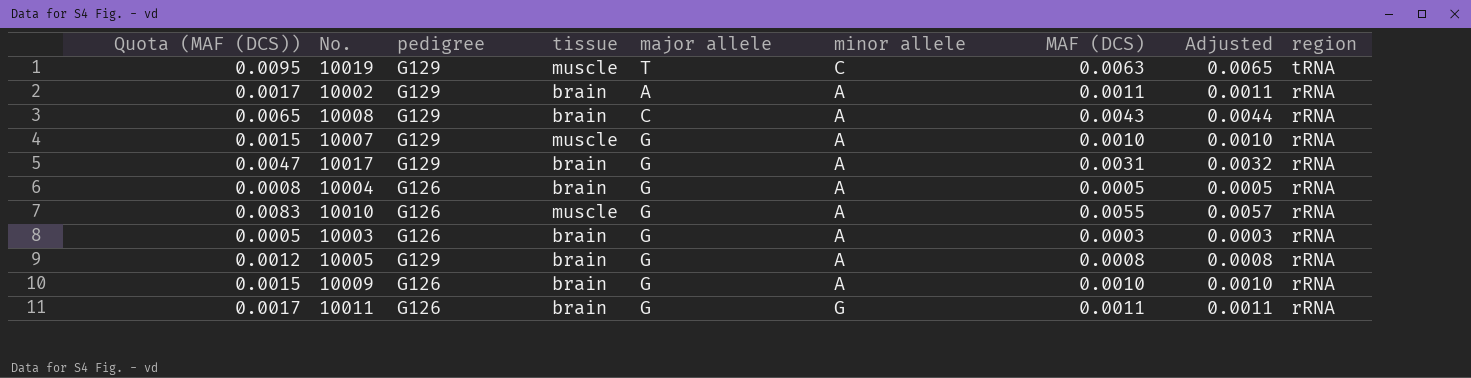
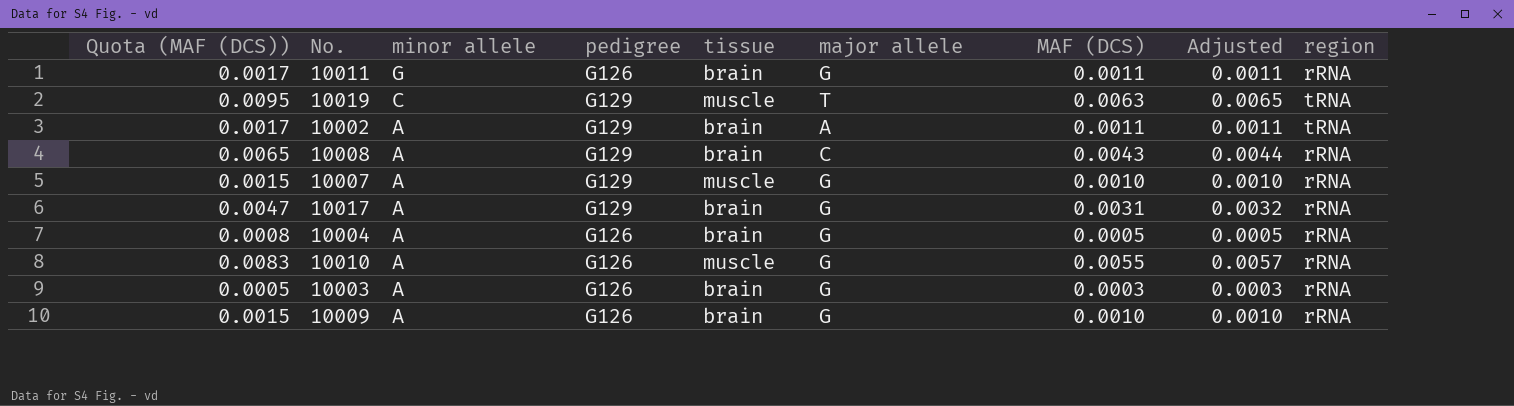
row order: region descending -> minor allele descending
column minor allele | position: 6 -> 3
row 10005: 0.0012 | G129 | brain | G | A | 0.0008 | 0.0008 | rRNA -> none
10002 | region: rRNA -> tRNA

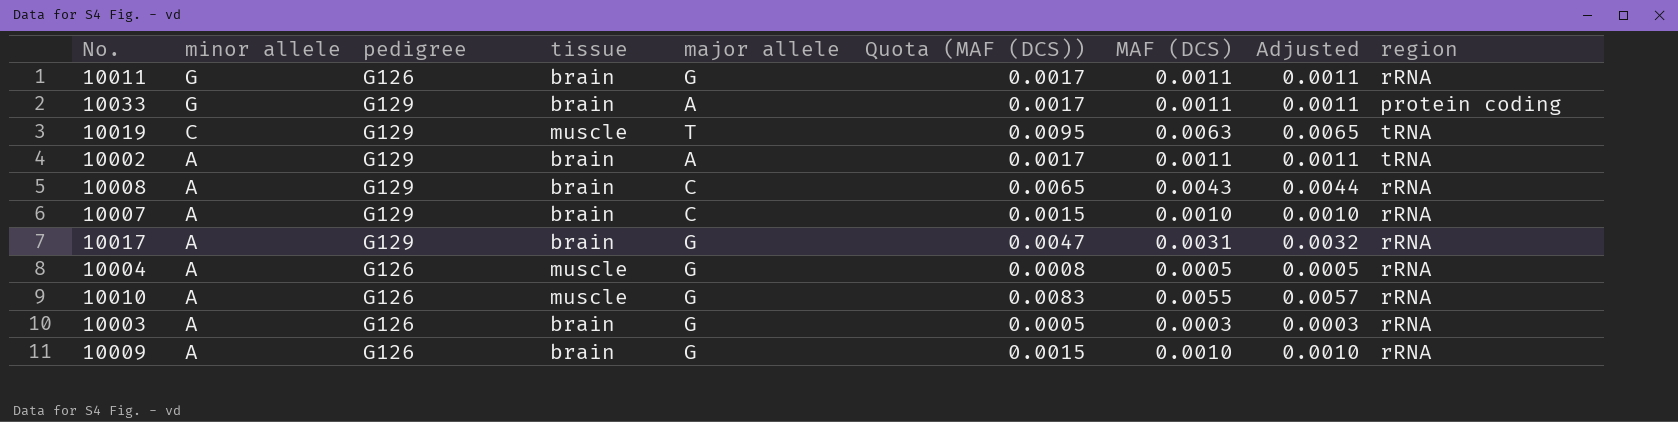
column Quota (MAF (DCS)) | position: 1 -> 6
row 10033: none -> G | G129 | brain | A | 0.0017 | 0.0011 | 0.0011 | protein coding
10007 | tissue: muscle -> brain
10007 | major allele: G -> C
10004 | tissue: brain -> muscle

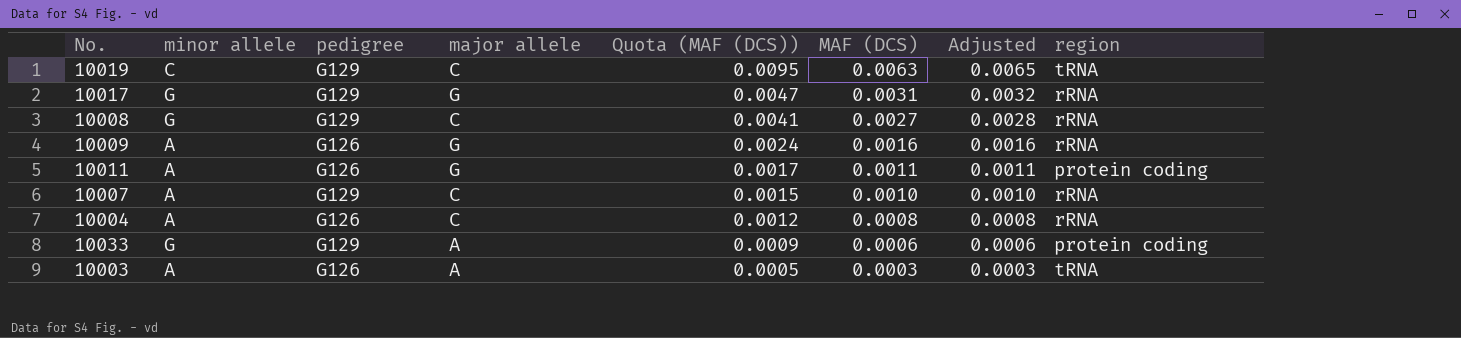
row order: minor allele descending -> Quota (MAF (DCS)) descending
column tissue | position: 4 -> none
row 10002: A | G129 | brain | A | 0.0017 | 0.0011 | 0.0011 | tRNA -> none
row 10010: A | G126 | muscle | G | 0.0083 | 0.0055 | 0.0057 | rRNA -> none
10019 | major allele: T -> C
10017 | minor allele: A -> G
10008 | minor allele: A -> G
10008 | Quota (MAF (DCS)): 0.0065 -> 0.0041
10008 | MAF (DCS): 0.0043 -> 0.0027
10008 | Adjusted: 0.0044 -> 0.0028
10009 | Quota (MAF (DCS)): 0.0015 -> 0.0024
10009 | MAF (DCS): 0.0010 -> 0.0016
10009 | Adjusted: 0.0010 -> 0.0016
10011 | minor allele: G -> A
10011 | region: rRNA -> protein coding
10004 | major allele: G -> C
10004 | Quota (MAF (DCS)): 0.0008 -> 0.0012
10004 | MAF (DCS): 0.0005 -> 0.0008
10004 | Adjusted: 0.0005 -> 0.0008
10033 | Quota (MAF (DCS)): 0.0017 -> 0.0009
10033 | MAF (DCS): 0.0011 -> 0.0006
10033 | Adjusted: 0.0011 -> 0.0006
10003 | major allele: G -> A
10003 | region: rRNA -> tRNA

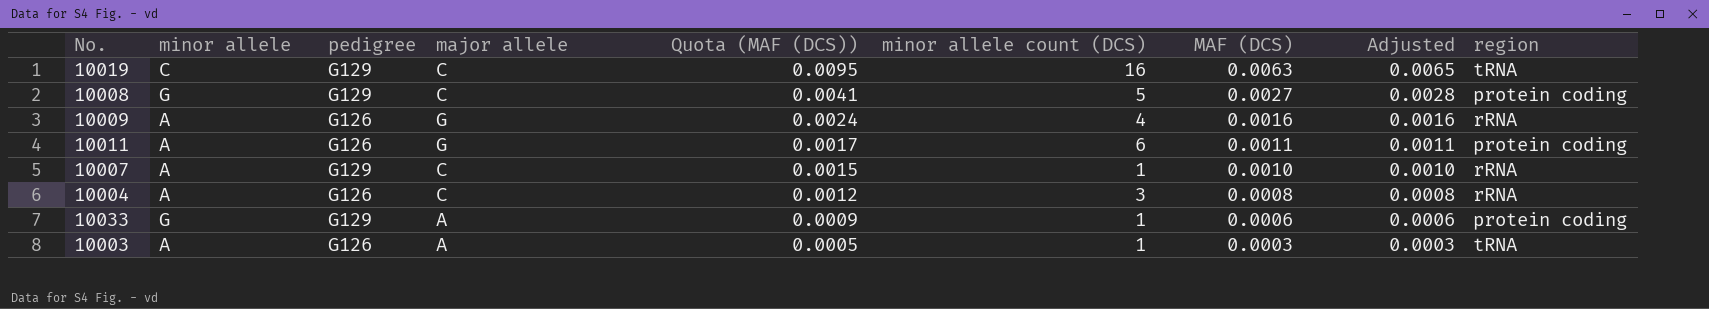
column minor allele count (DCS) | position: none -> 6
row 10017: G | G129 | G | 0.0047 | 0.0031 | 0.0032 | rRNA -> none
10008 | region: rRNA -> protein coding

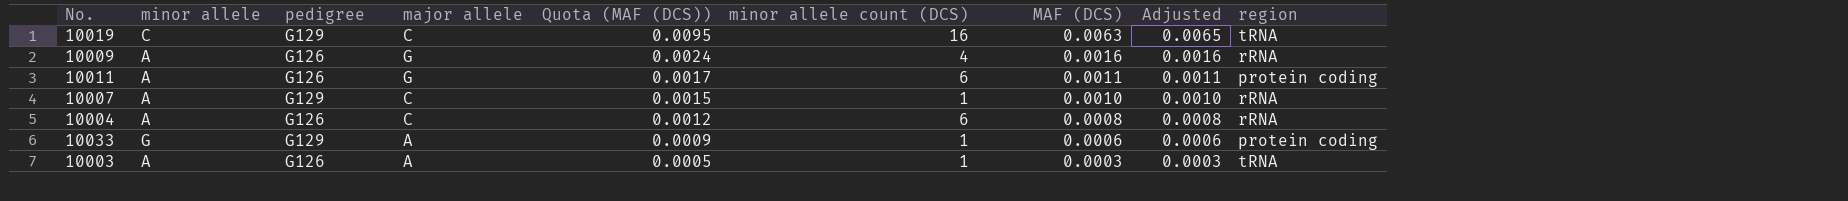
row 10008: G | G129 | C | 0.0041 | 5 | 0.0027 | 0.0028 | protein coding -> none
10004 | minor allele count (DCS): 3 -> 6

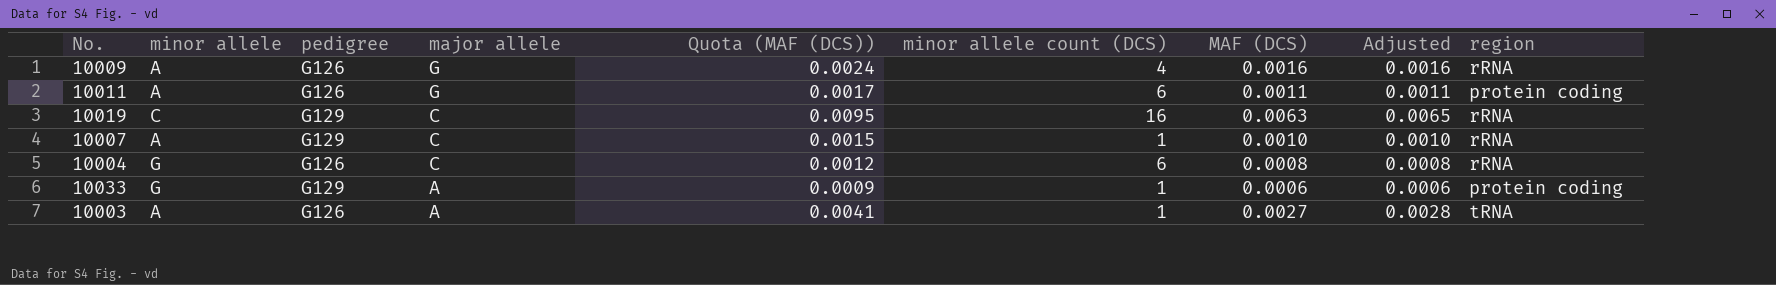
row order: Quota (MAF (DCS)) descending -> major allele descending
10019 | region: tRNA -> rRNA
10004 | minor allele: A -> G
10003 | Quota (MAF (DCS)): 0.0005 -> 0.0041
10003 | MAF (DCS): 0.0003 -> 0.0027
10003 | Adjusted: 0.0003 -> 0.0028

